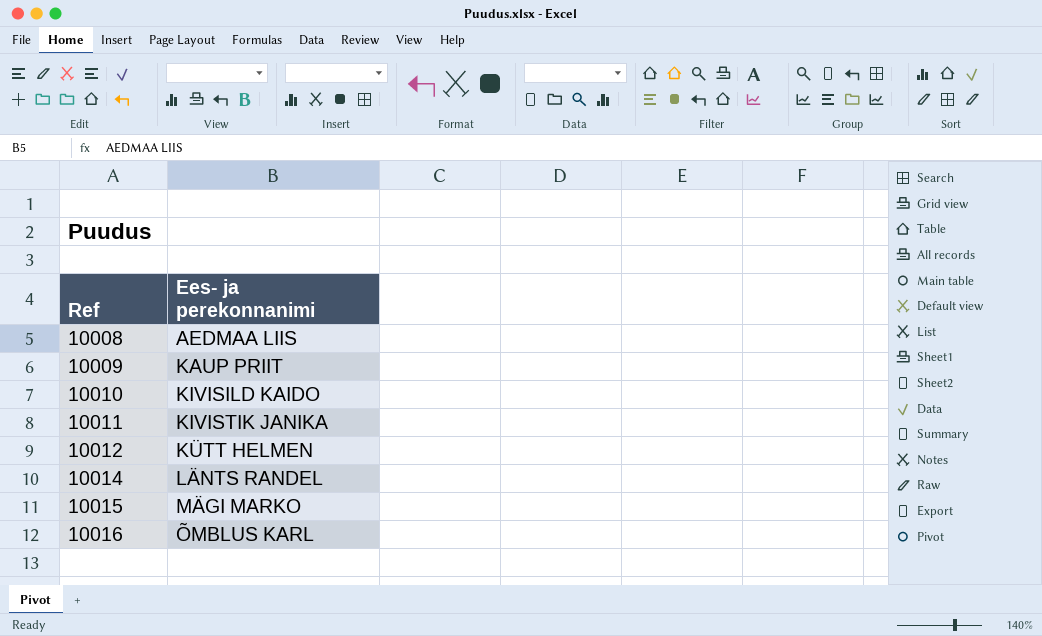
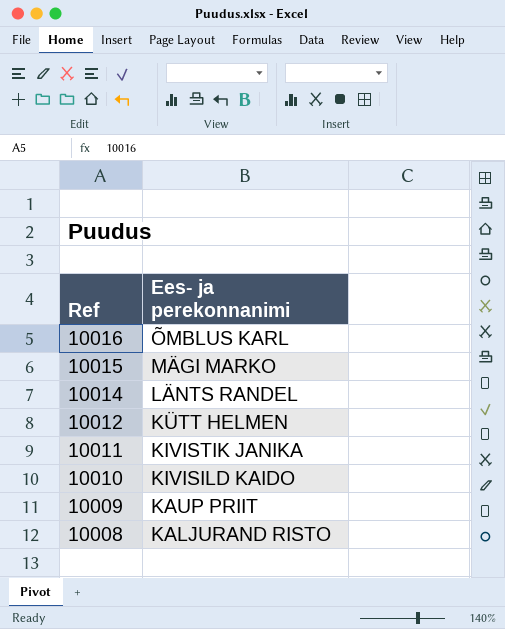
row order: Ref ascending -> Ref descending
10008 | Ees- ja perekonnanimi: AEDMAA LIIS -> KALJURAND RISTO

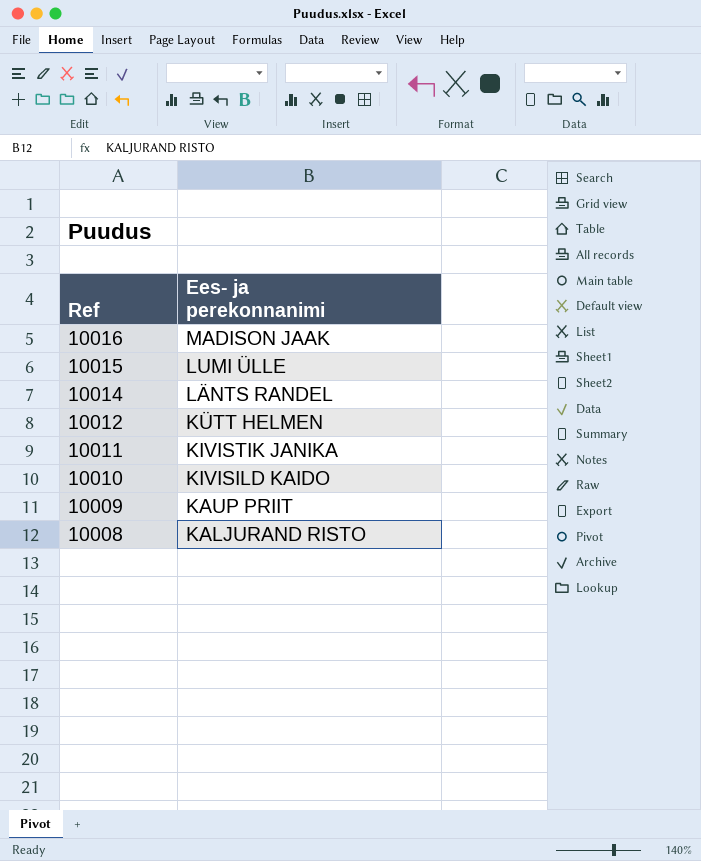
10016 | Ees- ja perekonnanimi: ÕMBLUS KARL -> MADISON JAAK
10015 | Ees- ja perekonnanimi: MÄGI MARKO -> LUMI ÜLLE

